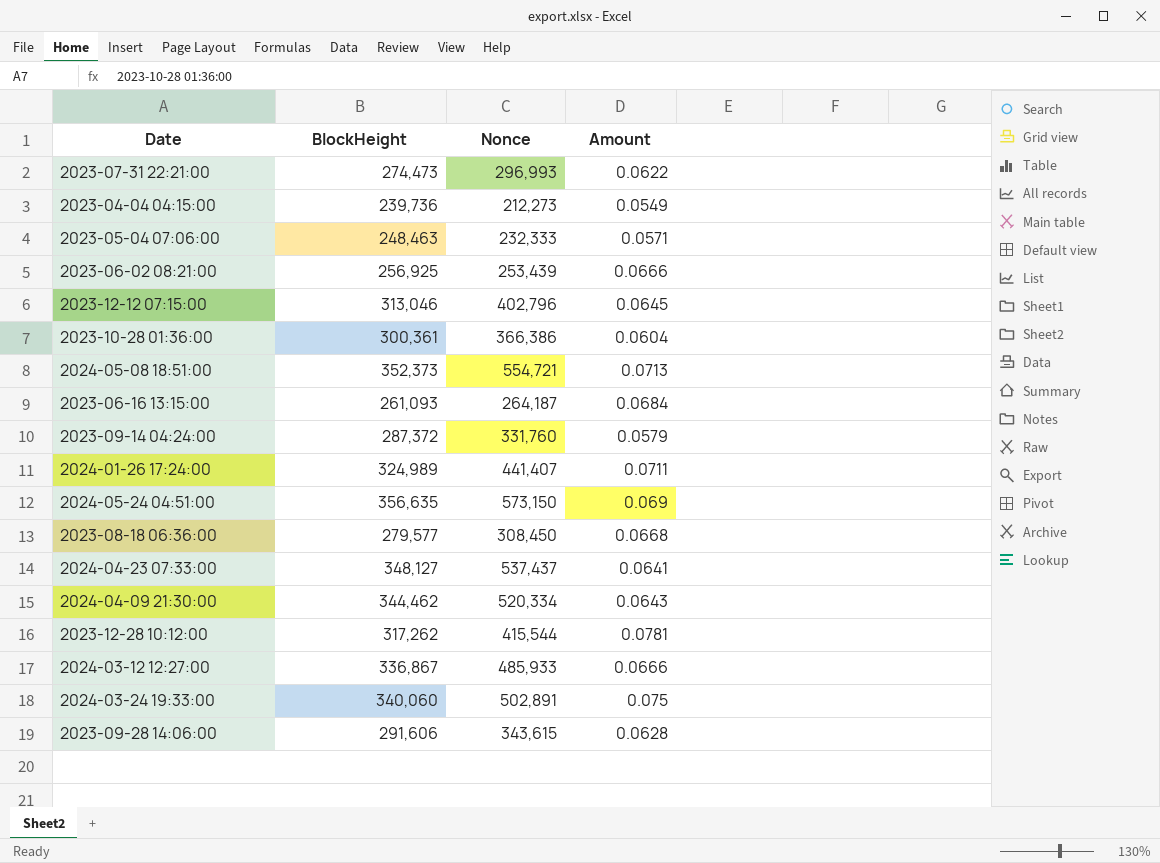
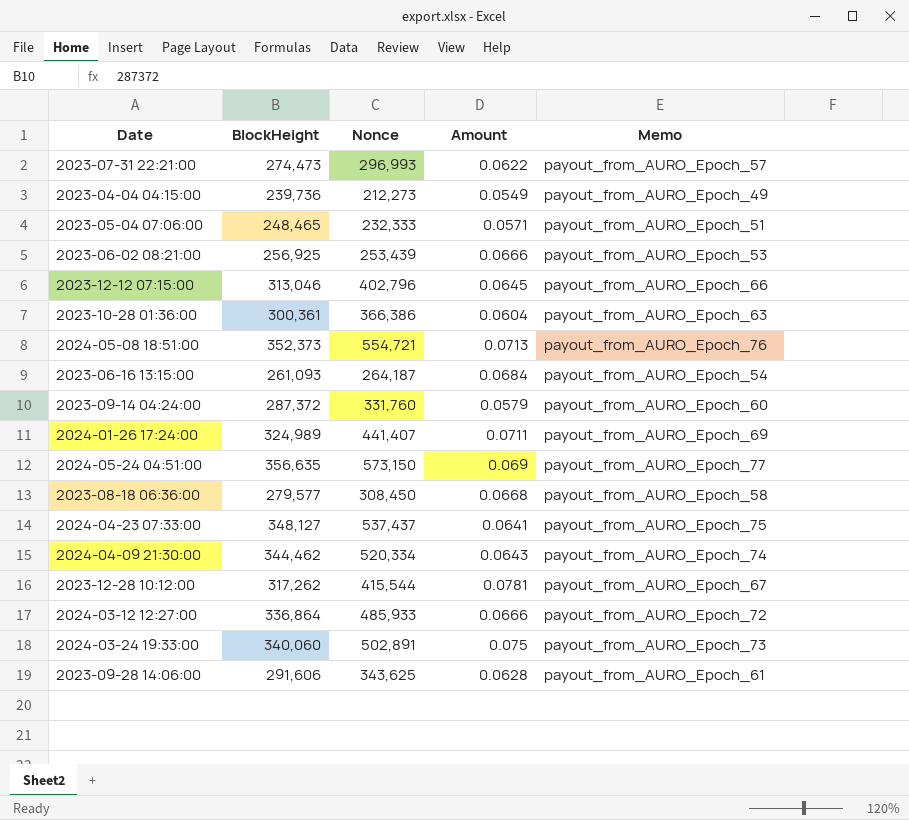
column Memo | position: none -> 5
2023-05-04 07:06:00 | BlockHeight: 248,463 -> 248,465
2024-03-12 12:27:00 | BlockHeight: 336,867 -> 336,864
2023-09-28 14:06:00 | Nonce: 343,615 -> 343,625

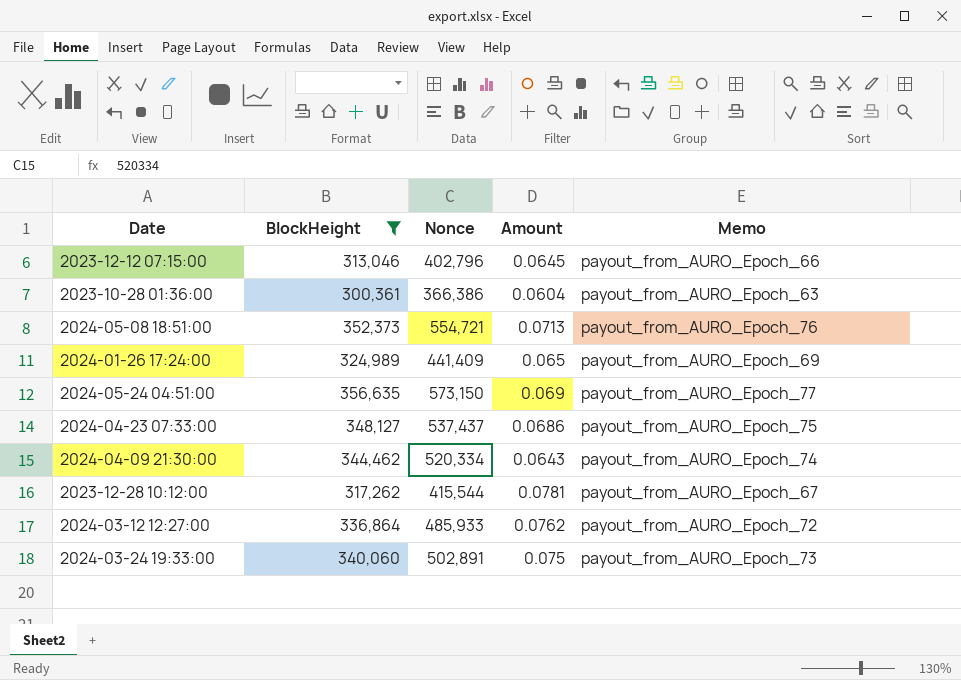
filter: none -> BlockHeight >= 300,361
2024-01-26 17:24:00 | Nonce: 441,407 -> 441,409
2024-01-26 17:24:00 | Amount: 0.0711 -> 0.065
2024-04-23 07:33:00 | Amount: 0.0641 -> 0.0686
2024-03-12 12:27:00 | Amount: 0.0666 -> 0.0762

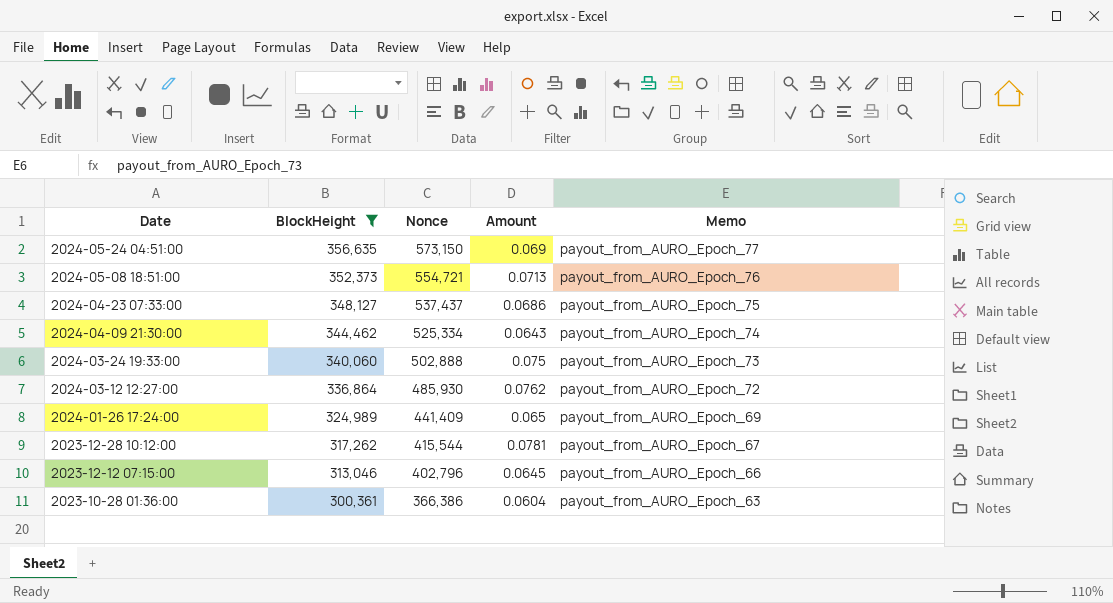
row order: none -> Date descending
2024-04-09 21:30:00 | Nonce: 520,334 -> 525,334
2024-03-24 19:33:00 | Nonce: 502,891 -> 502,888
2024-03-12 12:27:00 | Nonce: 485,933 -> 485,930

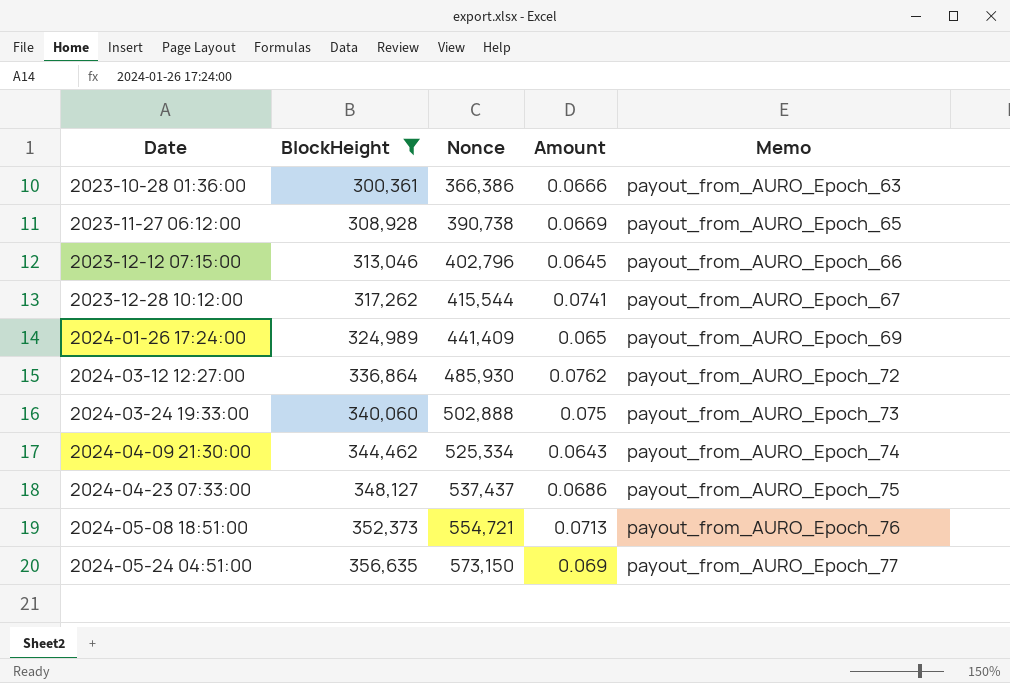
row order: Date descending -> Date ascending
2023-10-28 01:36:00 | Amount: 0.0604 -> 0.0666
row 2023-11-27 06:12:00: none -> 308,928 | 390,738 | 0.0669 | payout_from_AURO_Epoch_65
2023-12-28 10:12:00 | Amount: 0.0781 -> 0.0741

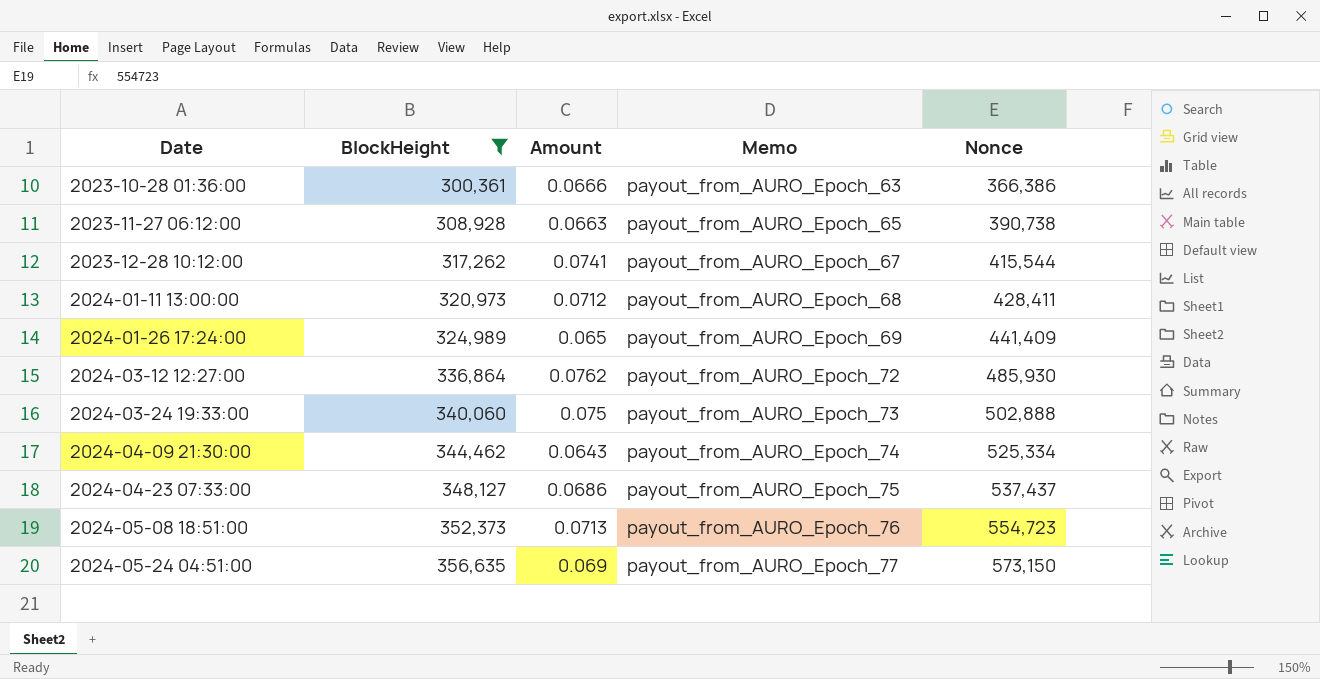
column Nonce | position: 3 -> 5
row 2023-12-12 07:15:00: 313,046 | 402,796 | 0.0645 | payout_from_AURO_Epoch_66 -> none
2023-11-27 06:12:00 | Amount: 0.0669 -> 0.0663
row 2024-01-11 13:00:00: none -> 320,973 | 0.0712 | payout_from_AURO_Epoch_68 | 428,411
2024-05-08 18:51:00 | Nonce: 554,721 -> 554,723

